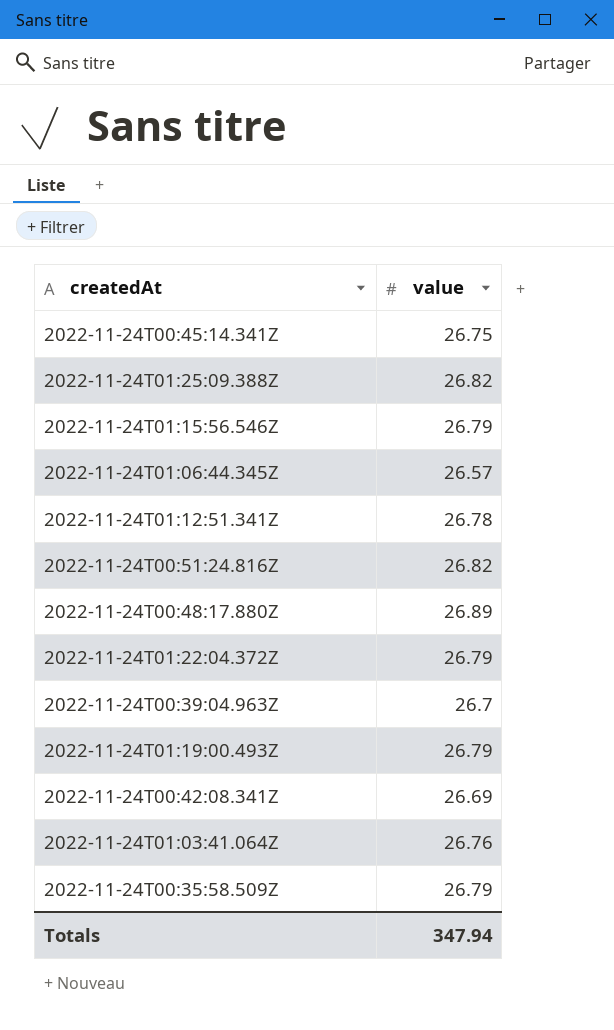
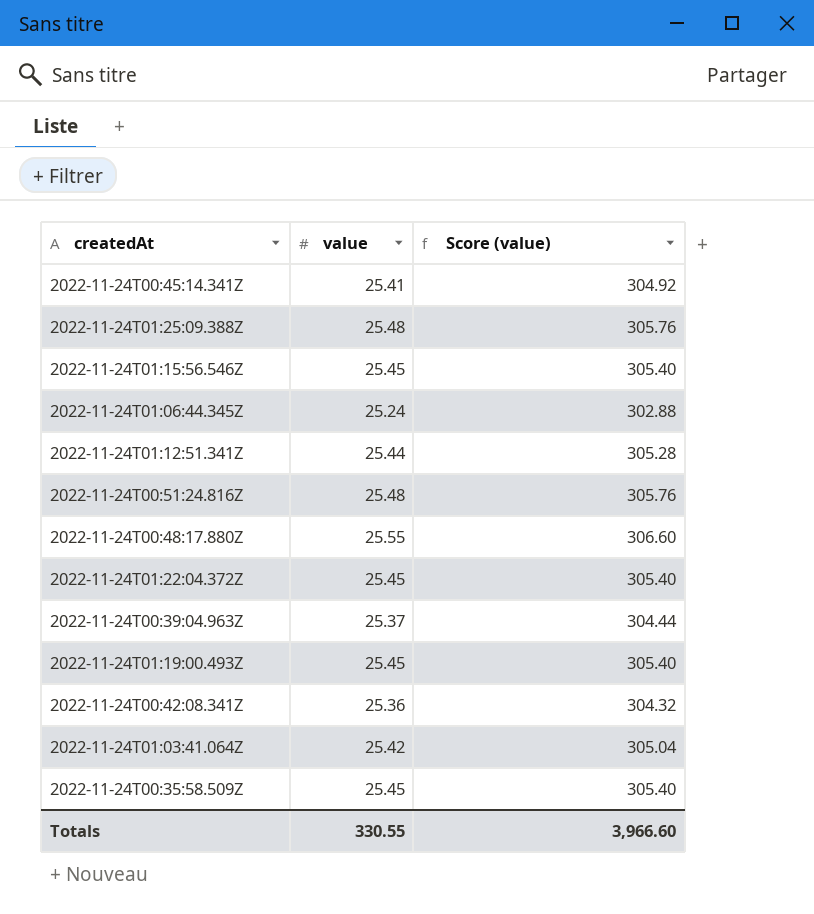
column Score (value) | formula: none -> [value] * 12
2022-11-24T00:45:14.341Z | value: 26.75 -> 25.41
2022-11-24T01:25:09.388Z | value: 26.82 -> 25.48
2022-11-24T01:15:56.546Z | value: 26.79 -> 25.45
2022-11-24T01:06:44.345Z | value: 26.57 -> 25.24
2022-11-24T01:12:51.341Z | value: 26.78 -> 25.44
2022-11-24T00:51:24.816Z | value: 26.82 -> 25.48
2022-11-24T00:48:17.880Z | value: 26.89 -> 25.55
2022-11-24T01:22:04.372Z | value: 26.79 -> 25.45
2022-11-24T00:39:04.963Z | value: 26.7 -> 25.37
2022-11-24T01:19:00.493Z | value: 26.79 -> 25.45
2022-11-24T00:42:08.341Z | value: 26.69 -> 25.36
2022-11-24T01:03:41.064Z | value: 26.76 -> 25.42
2022-11-24T00:35:58.509Z | value: 26.79 -> 25.45
Totals | value: 347.94 -> 330.55

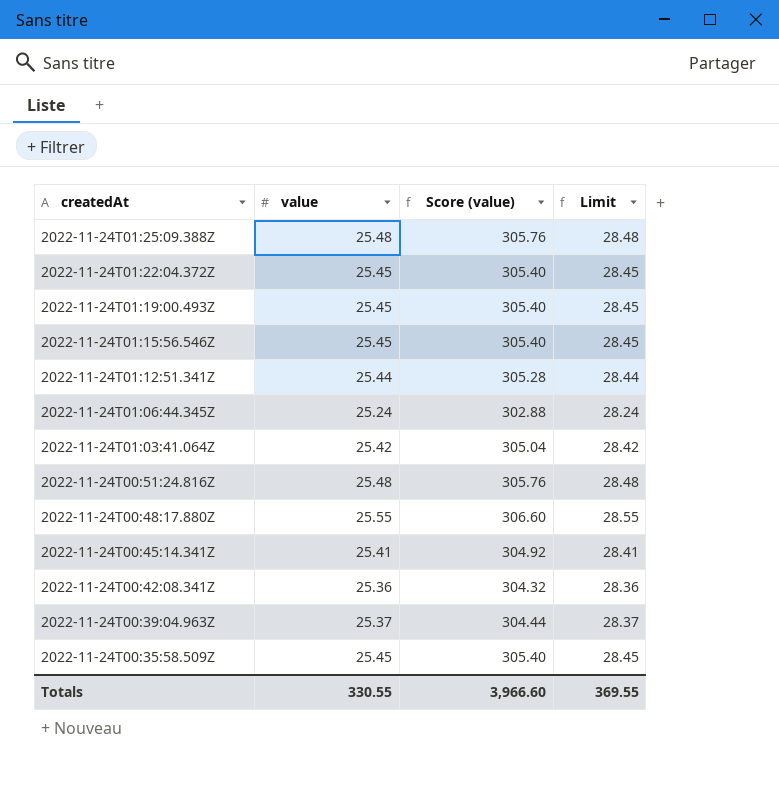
row order: none -> createdAt descending
column Limit | formula: none -> [value] + 3

